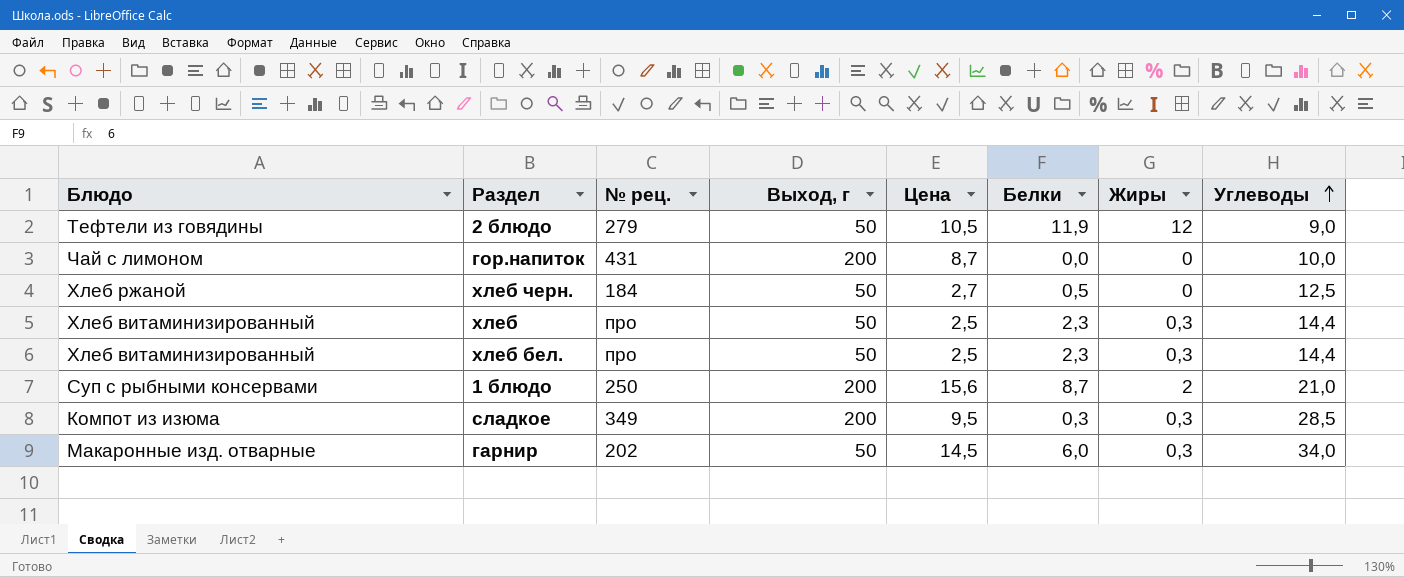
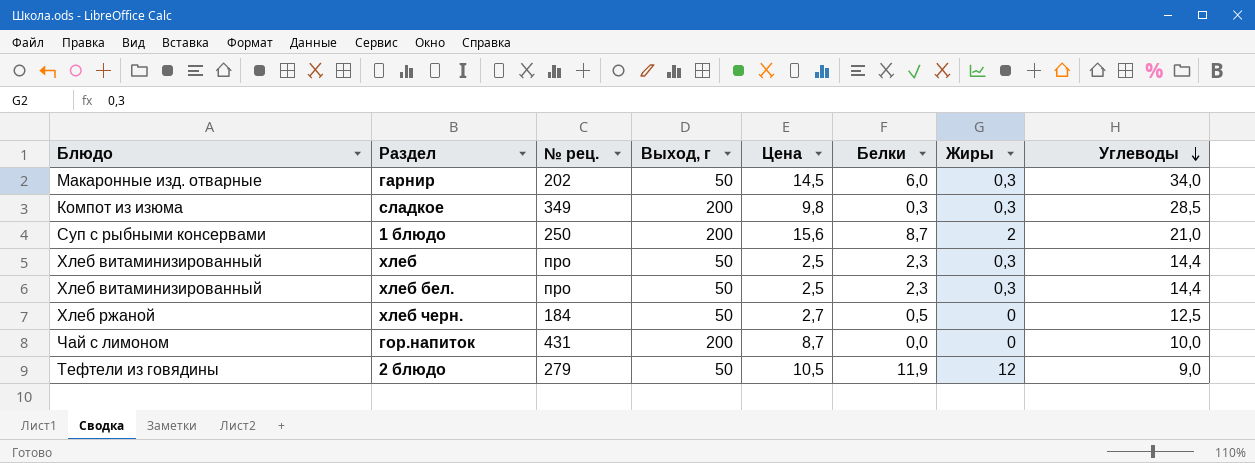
row order: Углеводы ascending -> Углеводы descending
сладкое | Цена: 9,5 -> 9,8

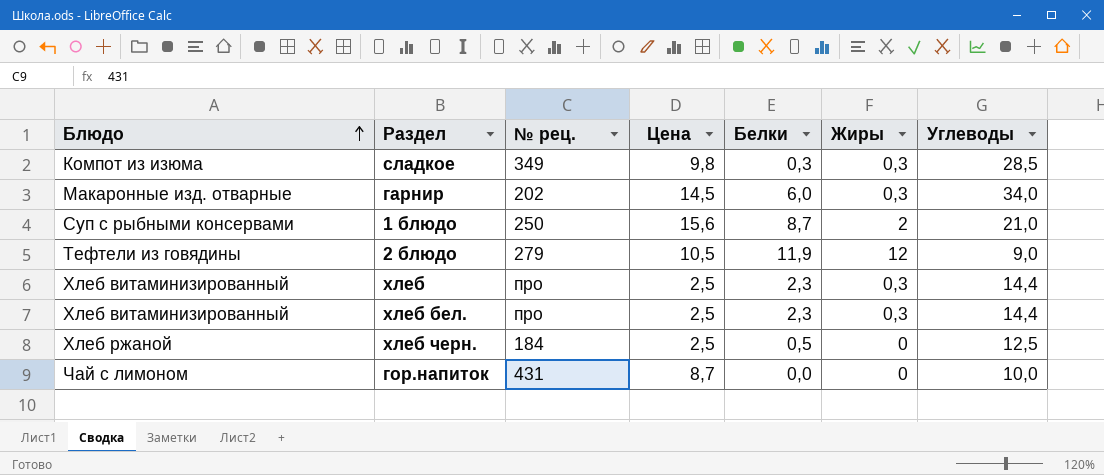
row order: Углеводы descending -> Блюдо ascending
column Выход, г | position: 4 -> none
хлеб черн. | Цена: 2,7 -> 2,5

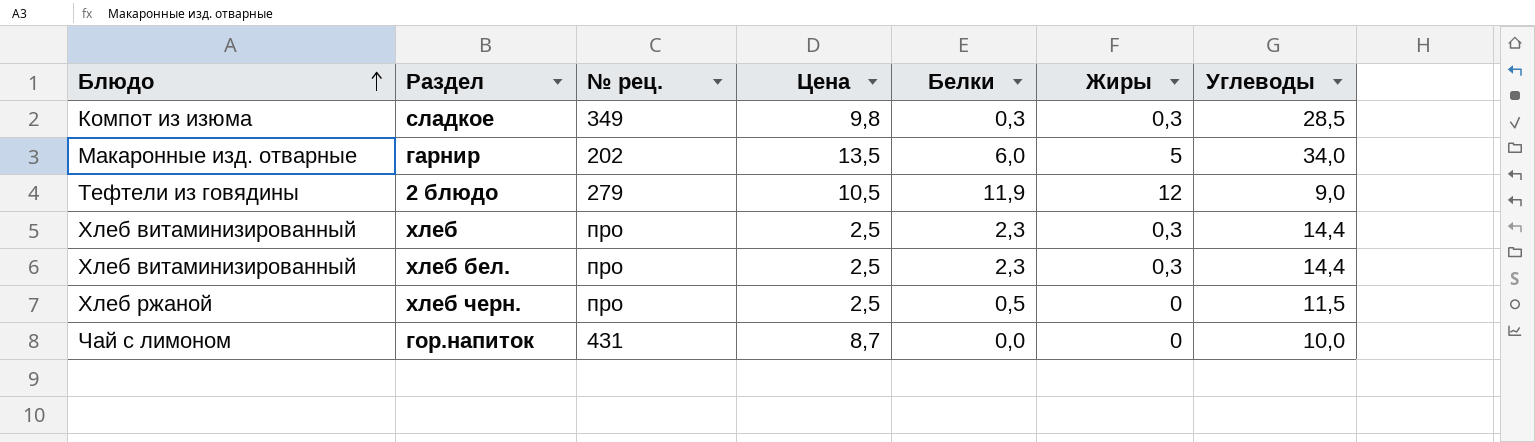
row 1 блюдо: Суп с рыбными консервами | 250 | 15,6 | 8,7 | 2 | 21,0 -> none
гарнир | Цена: 14,5 -> 13,5
гарнир | Жиры: 0,3 -> 5
хлеб черн. | № рец.: 184 -> про
хлеб черн. | Углеводы: 12,5 -> 11,5

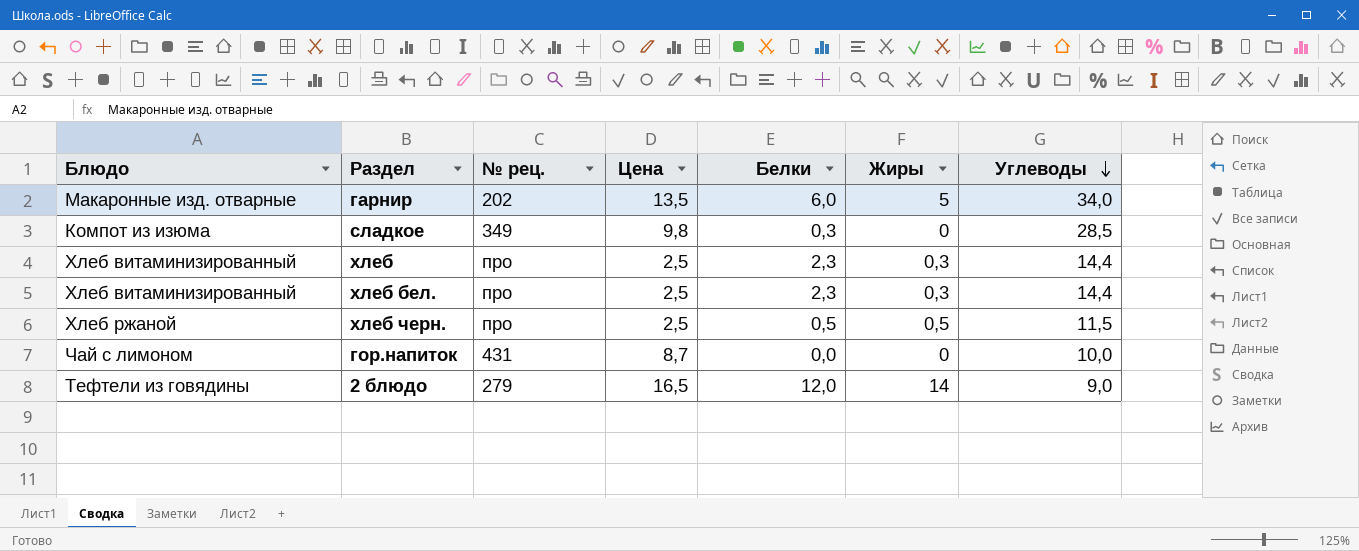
row order: Блюдо ascending -> Углеводы descending
сладкое | Жиры: 0,3 -> 0
хлеб черн. | Жиры: 0 -> 0,5
2 блюдо | Цена: 10,5 -> 16,5
2 блюдо | Белки: 11,9 -> 12,0
2 блюдо | Жиры: 12 -> 14

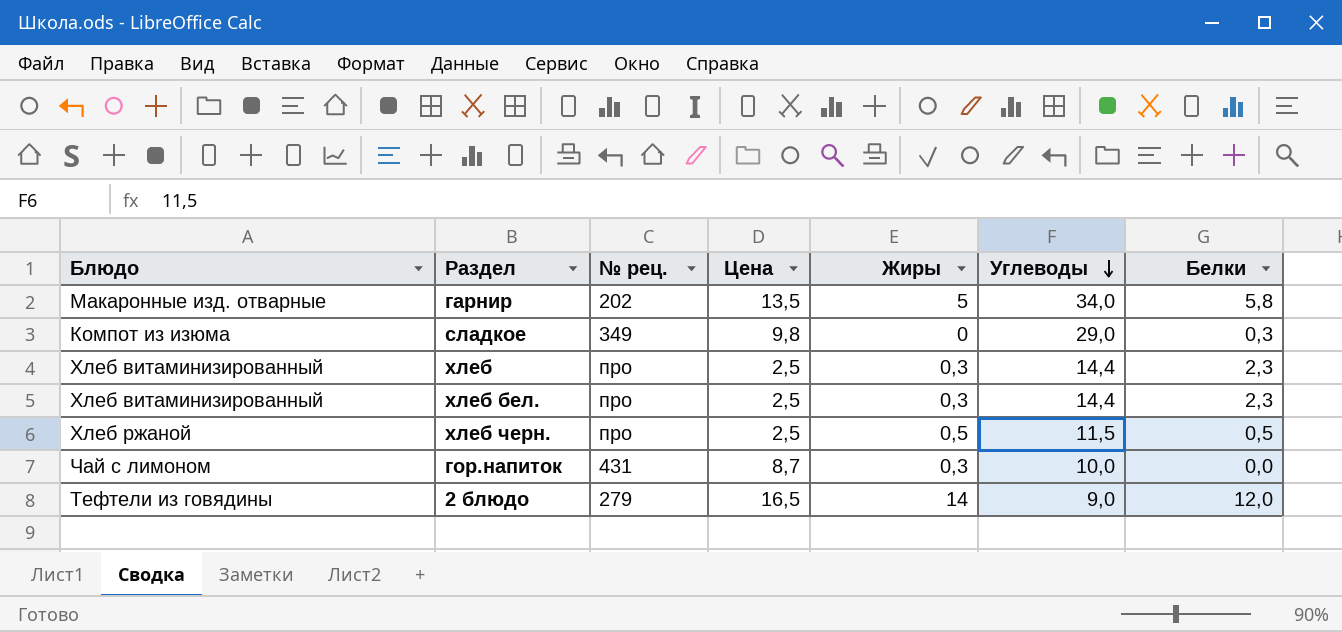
column Белки | position: 5 -> 7
гарнир | Белки: 6,0 -> 5,8
сладкое | Углеводы: 28,5 -> 29,0
гор.напиток | Жиры: 0 -> 0,3

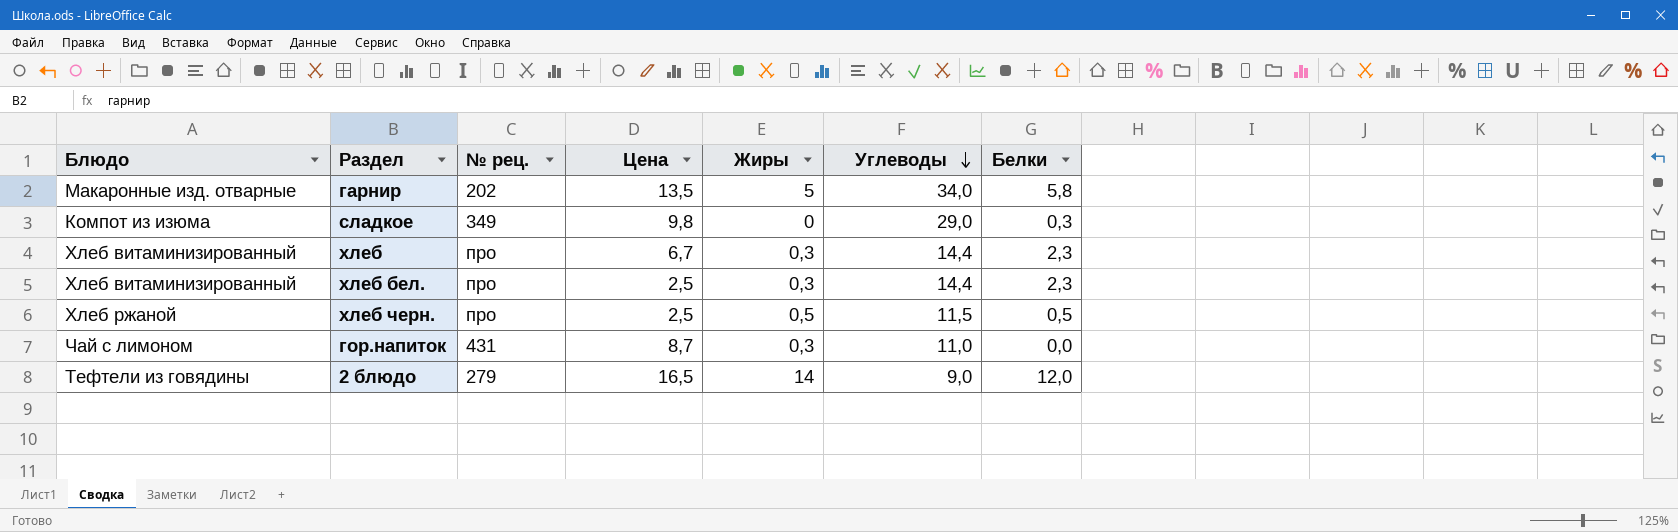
хлеб | Цена: 2,5 -> 6,7
гор.напиток | Углеводы: 10,0 -> 11,0

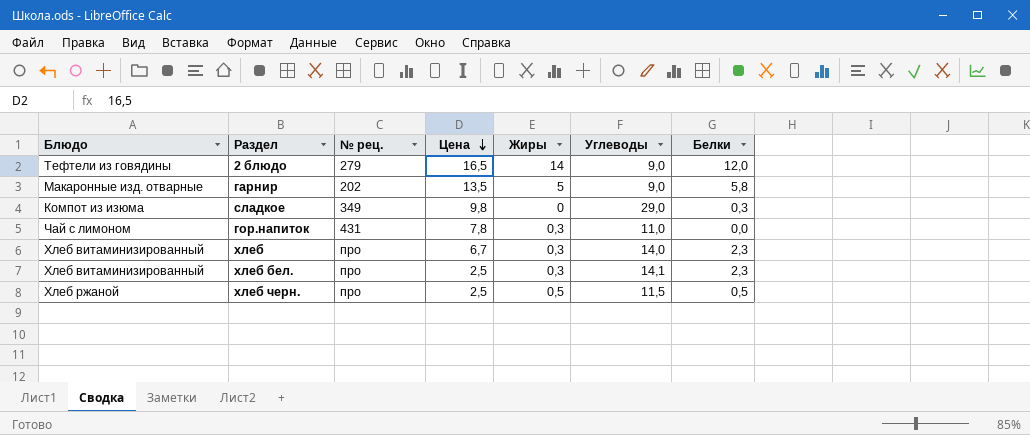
row order: Углеводы descending -> Цена descending
гарнир | Углеводы: 34,0 -> 9,0
гор.напиток | Цена: 8,7 -> 7,8
хлеб | Углеводы: 14,4 -> 14,0
хлеб бел. | Углеводы: 14,4 -> 14,1

